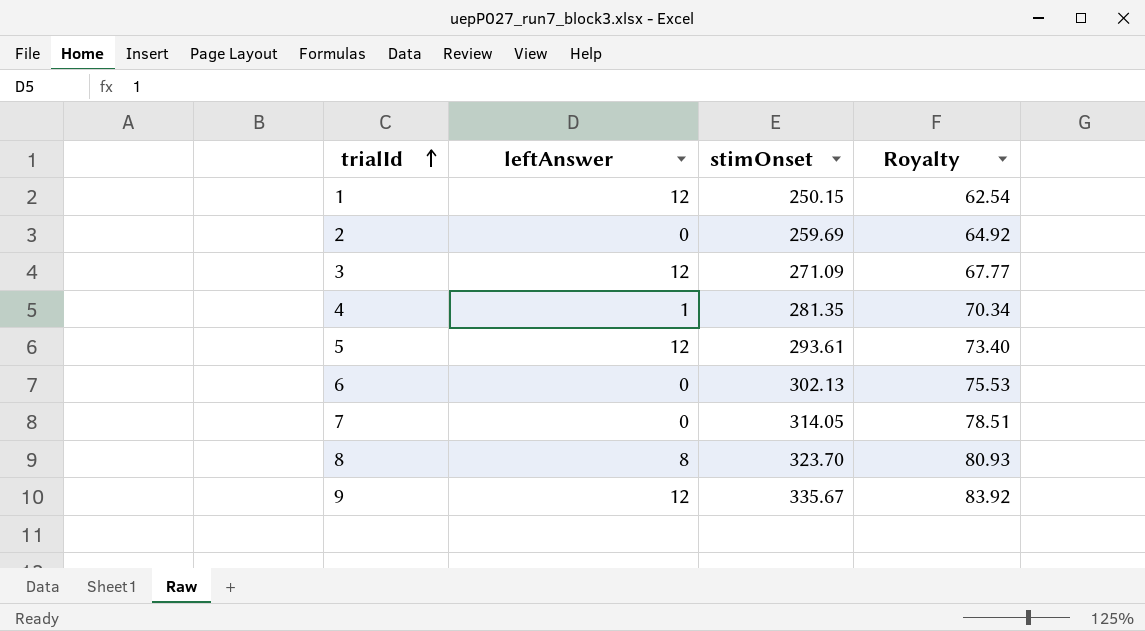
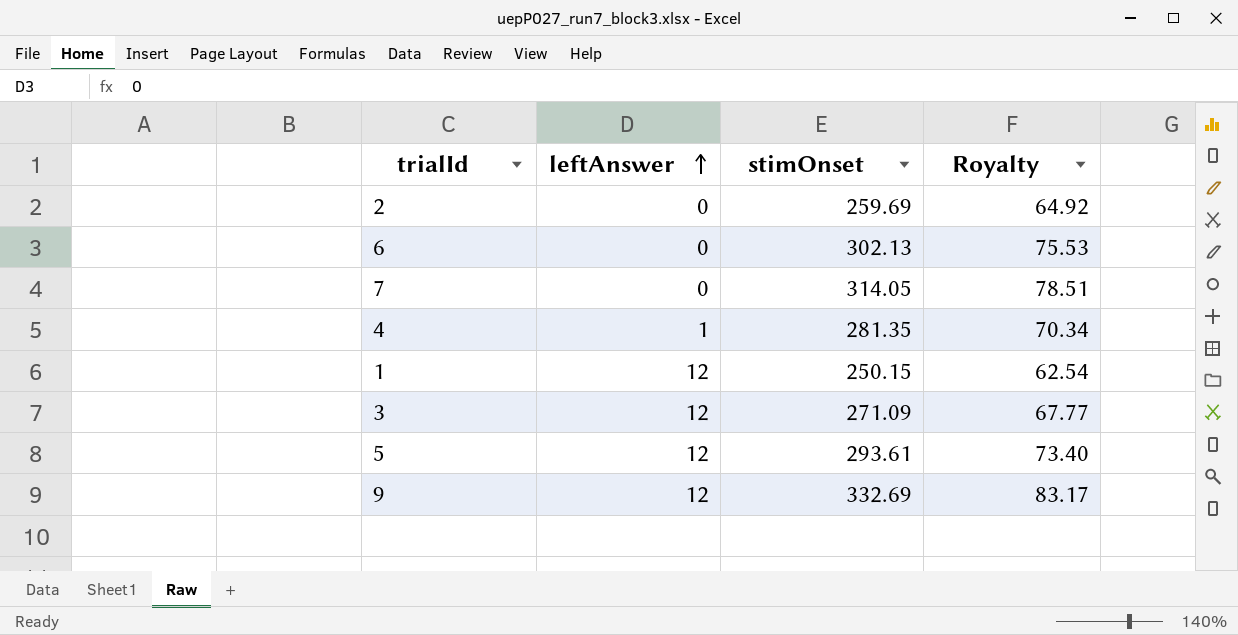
row order: trialId ascending -> leftAnswer ascending
row 8: 8 | 323.70 | 80.93 -> none
9 | stimOnset: 335.67 -> 332.69
9 | Royalty: 83.92 -> 83.17

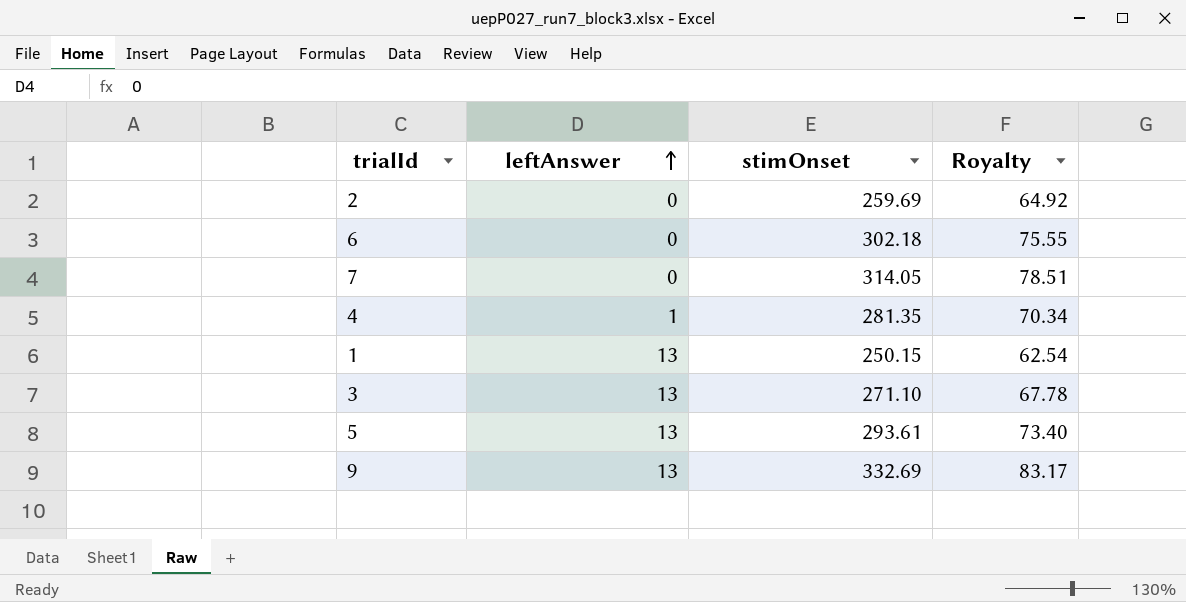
6 | stimOnset: 302.13 -> 302.18
6 | Royalty: 75.53 -> 75.55
1 | leftAnswer: 12 -> 13
3 | leftAnswer: 12 -> 13
3 | stimOnset: 271.09 -> 271.10
3 | Royalty: 67.77 -> 67.78
5 | leftAnswer: 12 -> 13
9 | leftAnswer: 12 -> 13

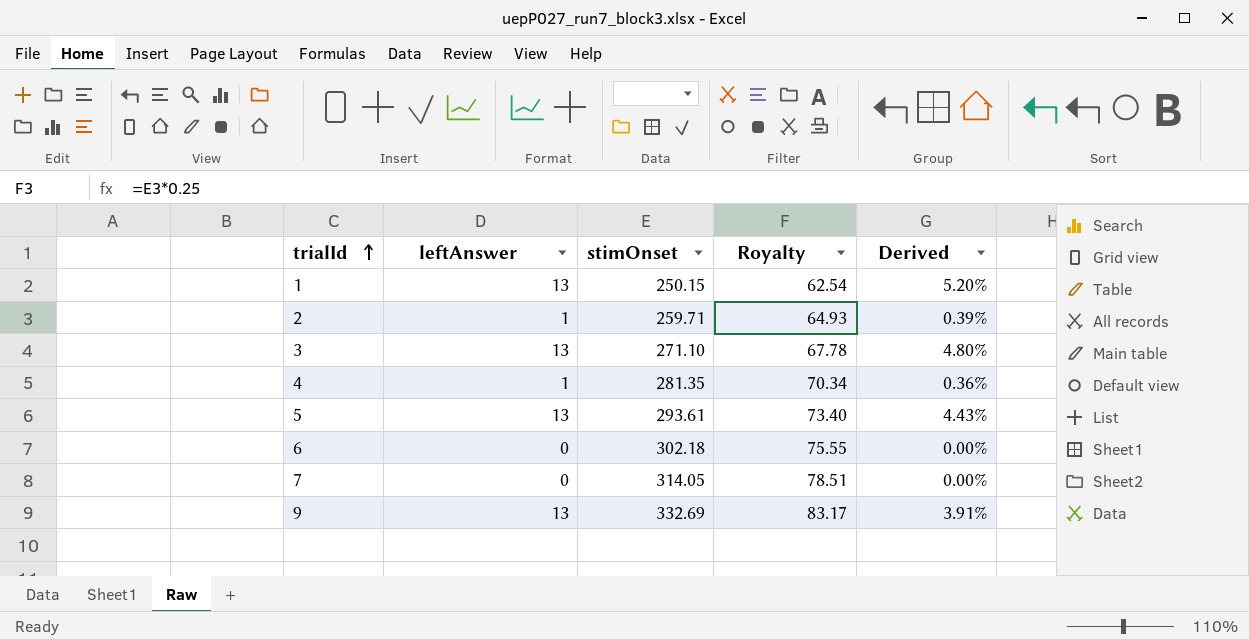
row order: leftAnswer ascending -> trialId ascending
column Derived | formula: none -> [leftAnswer] / [stimOnset]
2 | leftAnswer: 0 -> 1
2 | stimOnset: 259.69 -> 259.71
2 | Royalty: 64.92 -> 64.93

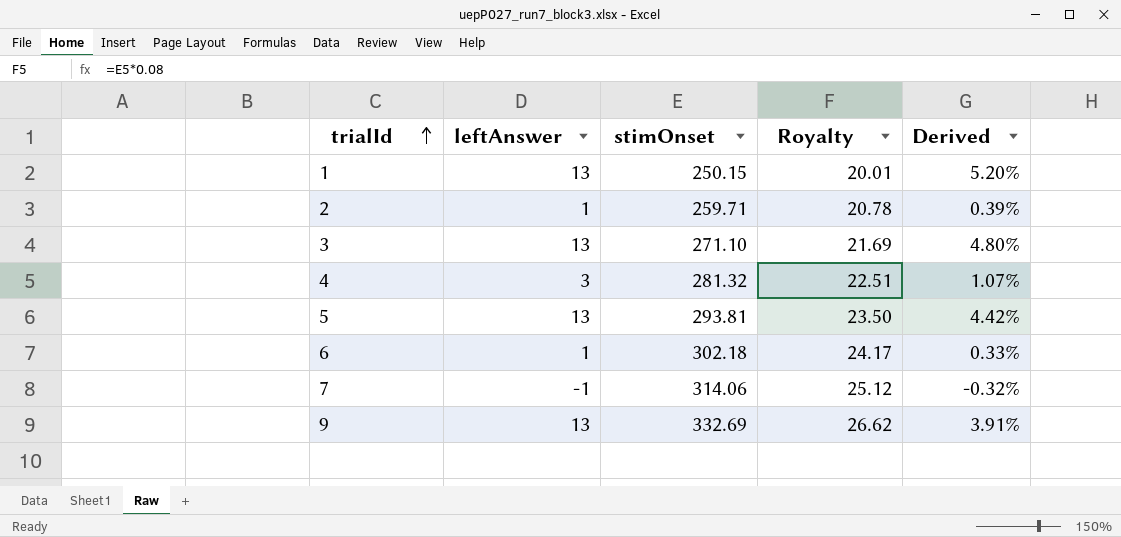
column Royalty | formula: [stimOnset] * 0.25 -> [stimOnset] * 0.08
4 | leftAnswer: 1 -> 3
4 | stimOnset: 281.35 -> 281.32
4 | Derived: 0.36% -> 1.07%
5 | stimOnset: 293.61 -> 293.81
5 | Derived: 4.43% -> 4.42%
6 | leftAnswer: 0 -> 1
6 | Derived: 0.00% -> 0.33%
7 | leftAnswer: 0 -> -1
7 | stimOnset: 314.05 -> 314.06
7 | Derived: 0.00% -> -0.32%

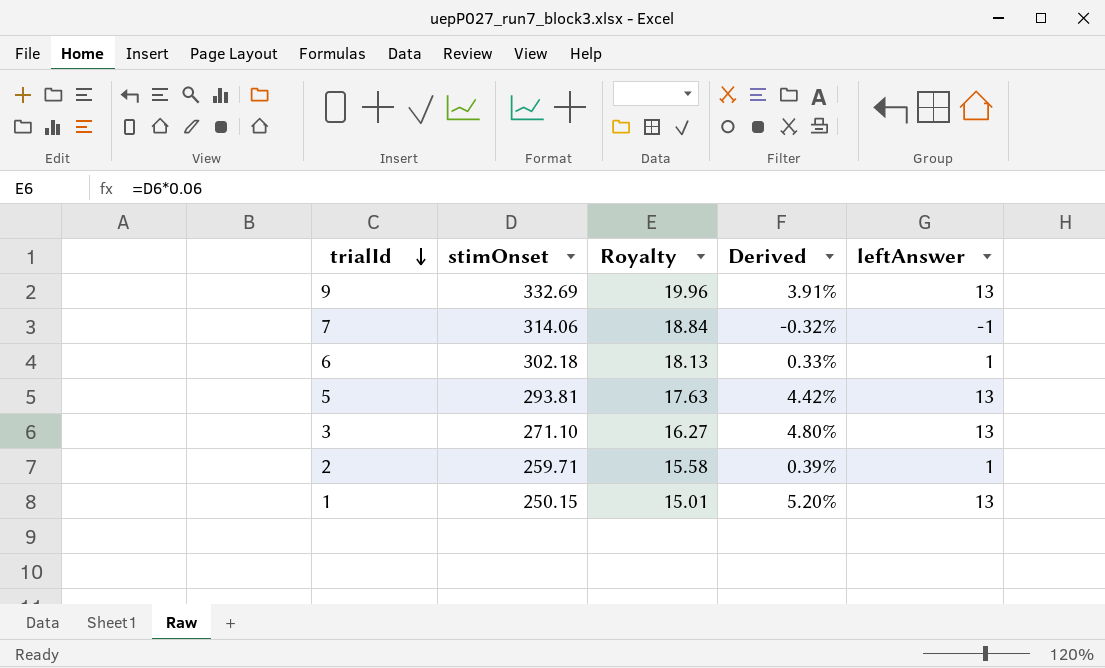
row order: trialId ascending -> trialId descending
column Royalty | formula: [stimOnset] * 0.08 -> [stimOnset] * 0.06
column leftAnswer | position: 2 -> 5
row 4: 3 | 281.32 | 22.51 | 1.07% -> none

